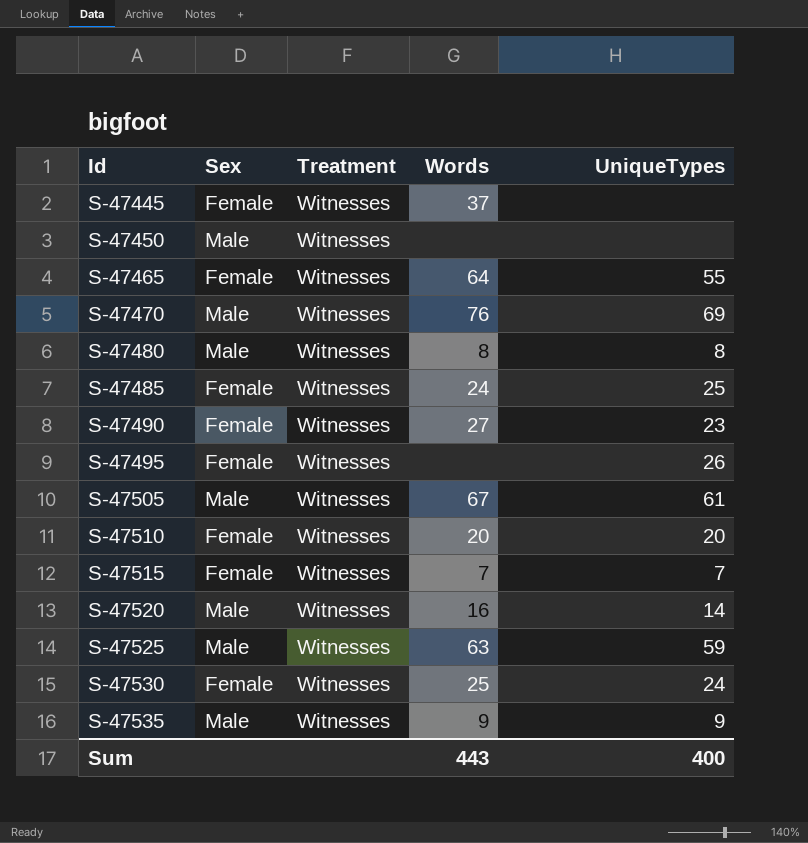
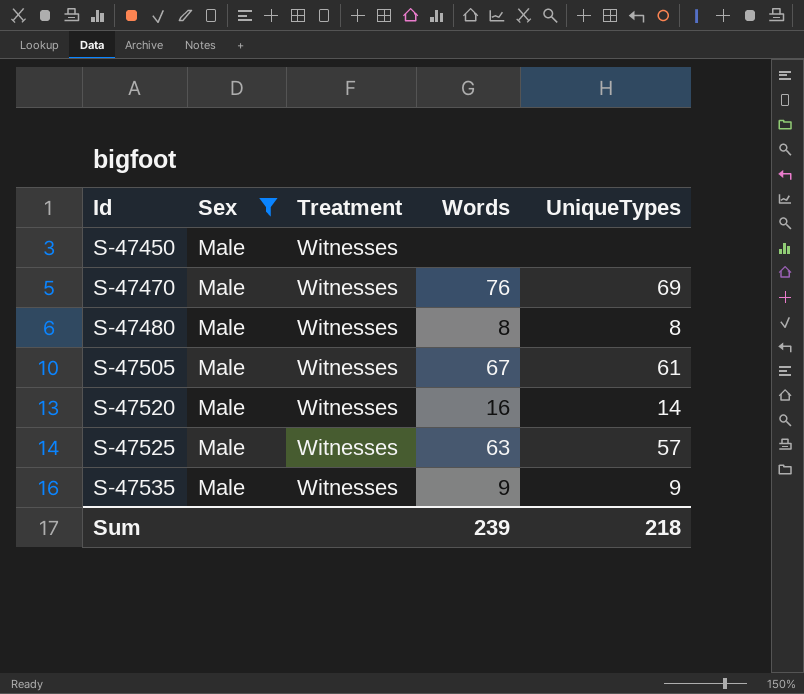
filter: none -> Sex = Male
S-47525 | UniqueTypes: 59 -> 57
Sum | Words: 443 -> 239
Sum | UniqueTypes: 400 -> 218

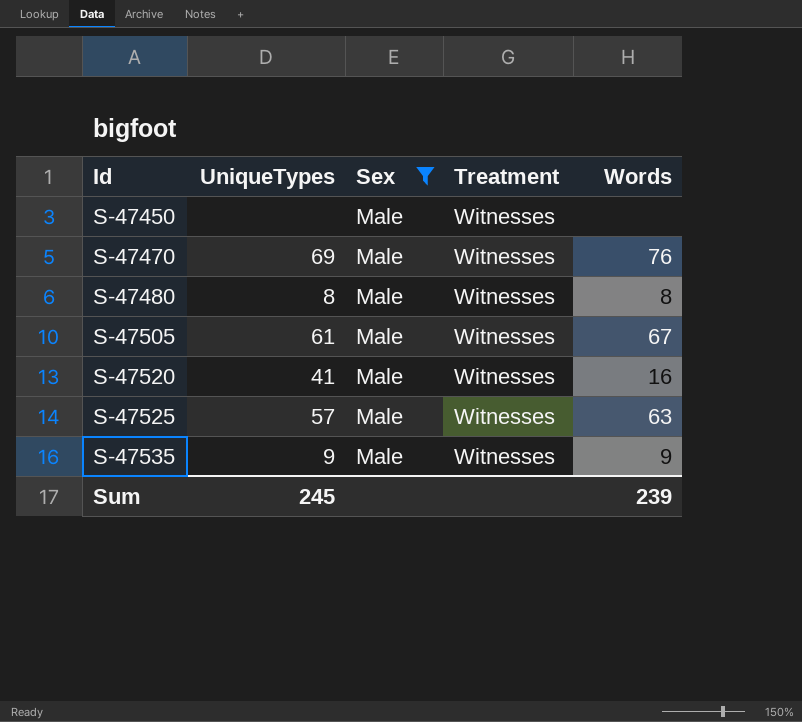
column UniqueTypes | position: 5 -> 2
S-47520 | UniqueTypes: 14 -> 41
Sum | UniqueTypes: 218 -> 245

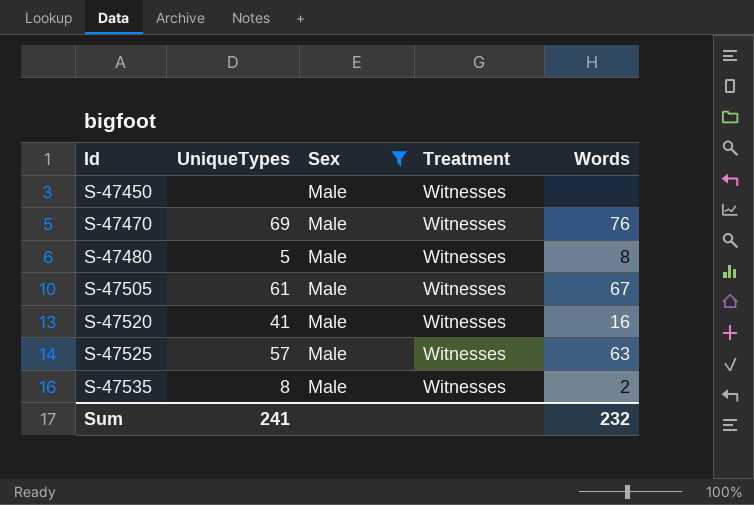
S-47480 | UniqueTypes: 8 -> 5
S-47535 | UniqueTypes: 9 -> 8
S-47535 | Words: 9 -> 2
Sum | UniqueTypes: 245 -> 241
Sum | Words: 239 -> 232

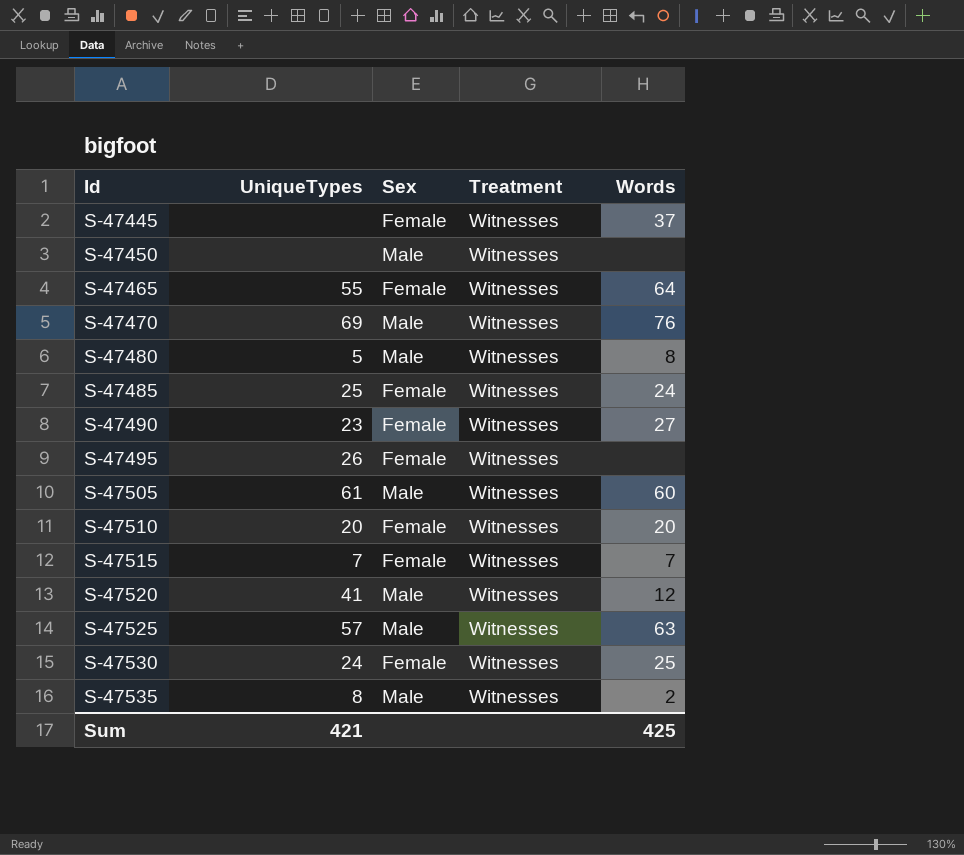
filter: Sex = Male -> none
S-47505 | Words: 67 -> 60
S-47520 | Words: 16 -> 12
Sum | UniqueTypes: 241 -> 421
Sum | Words: 232 -> 425

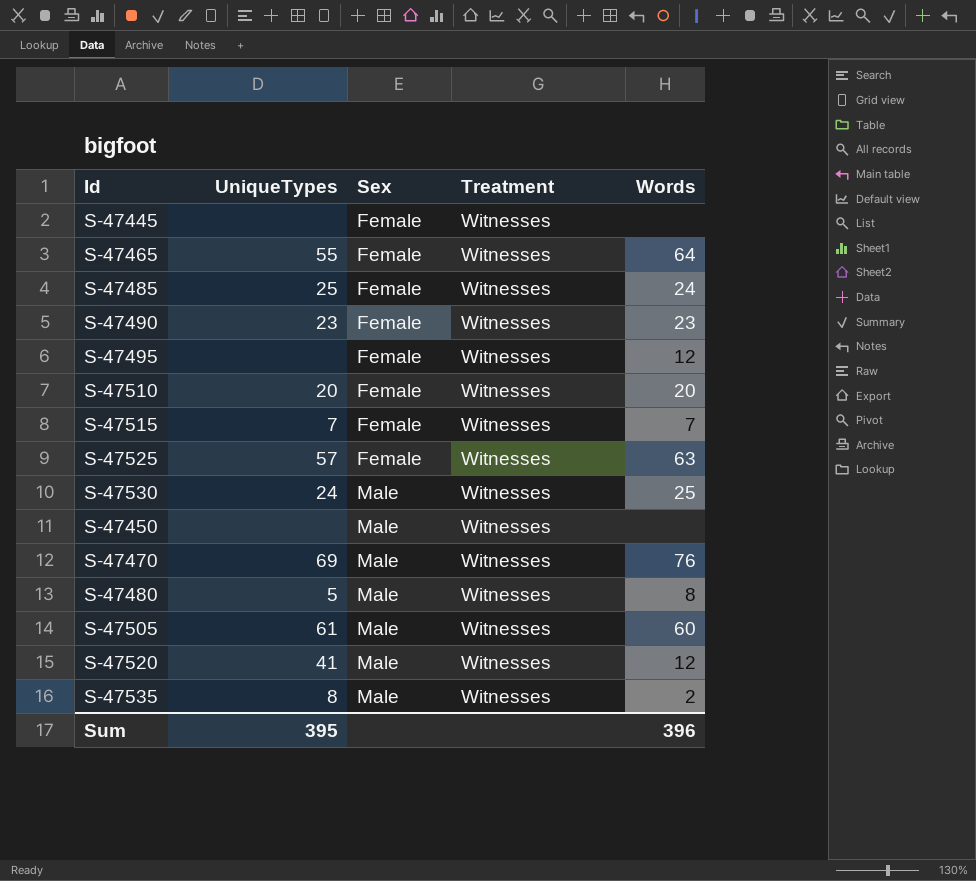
row order: Id ascending -> Sex ascending
S-47445 | Words: 37 -> none
S-47490 | Words: 27 -> 23
S-47495 | UniqueTypes: 26 -> none
S-47495 | Words: none -> 12
S-47525 | Sex: Male -> Female
S-47530 | Sex: Female -> Male
Sum | UniqueTypes: 421 -> 395
Sum | Words: 425 -> 396

